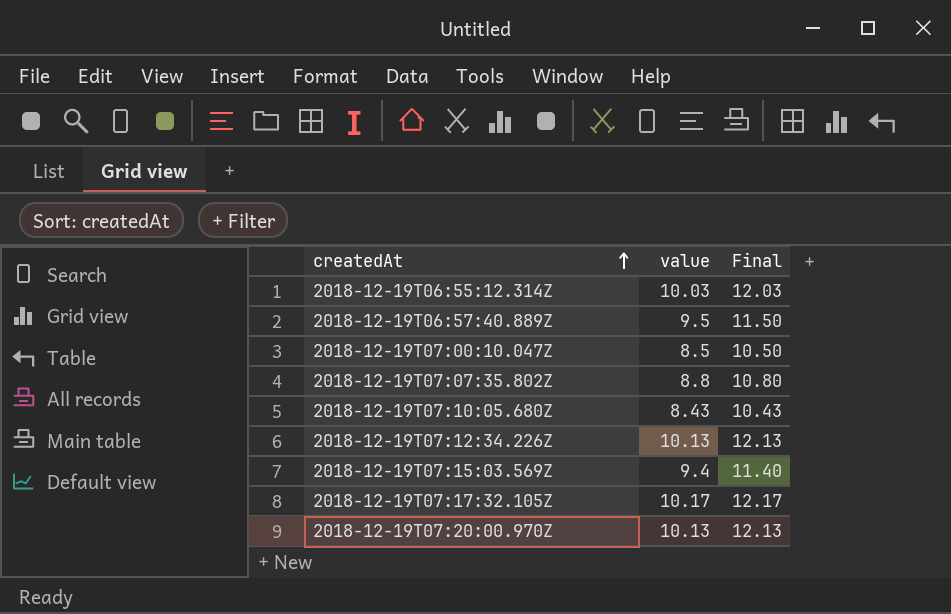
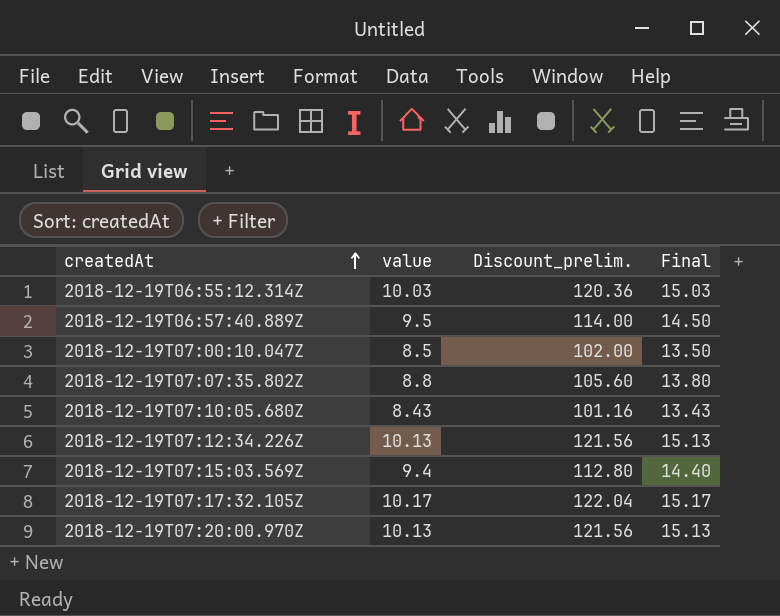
column Discount_prelim. | formula: none -> [value] * 12
column Final | formula: [value] + 2 -> [value] + 5

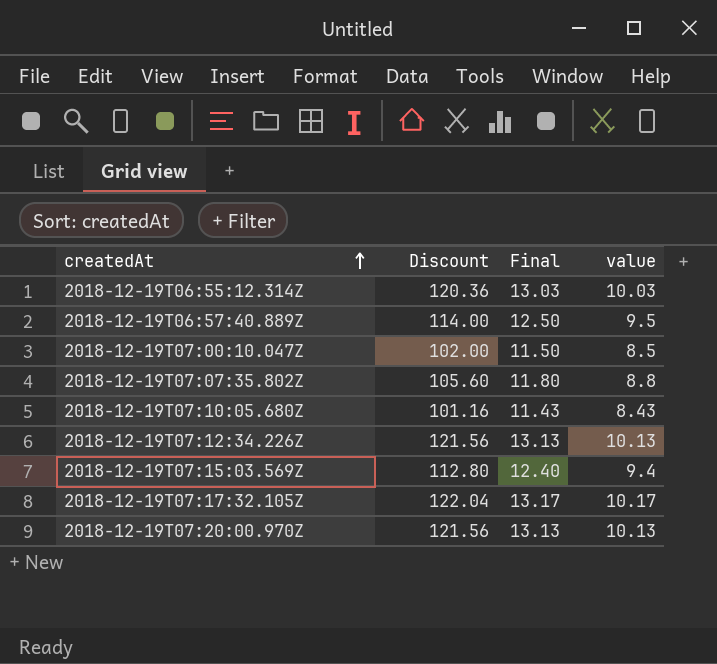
column name: Discount_prelim. -> Discount
column Final | formula: [value] + 5 -> [value] + 3
column value | position: 2 -> 4

